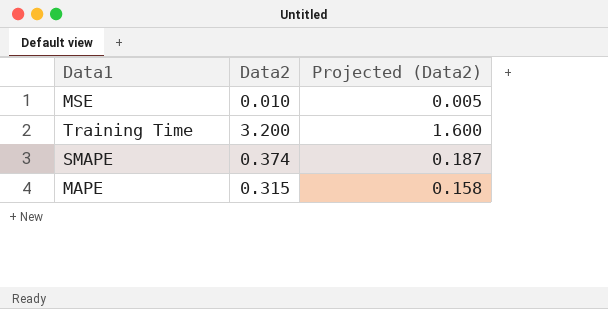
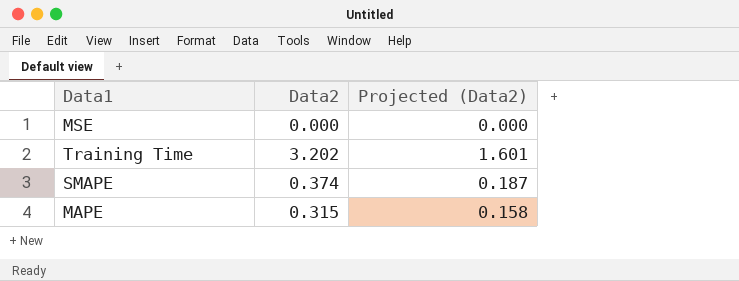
MSE | Data2: 0.010 -> 0.000
MSE | Projected (Data2): 0.005 -> 0.000
Training Time | Data2: 3.200 -> 3.202
Training Time | Projected (Data2): 1.600 -> 1.601

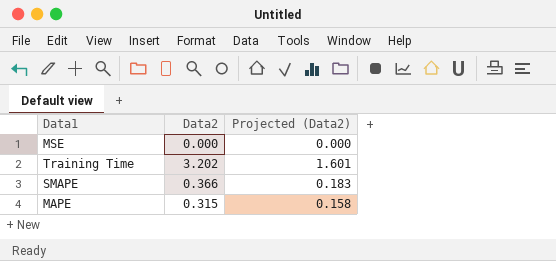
SMAPE | Data2: 0.374 -> 0.366
SMAPE | Projected (Data2): 0.187 -> 0.183

